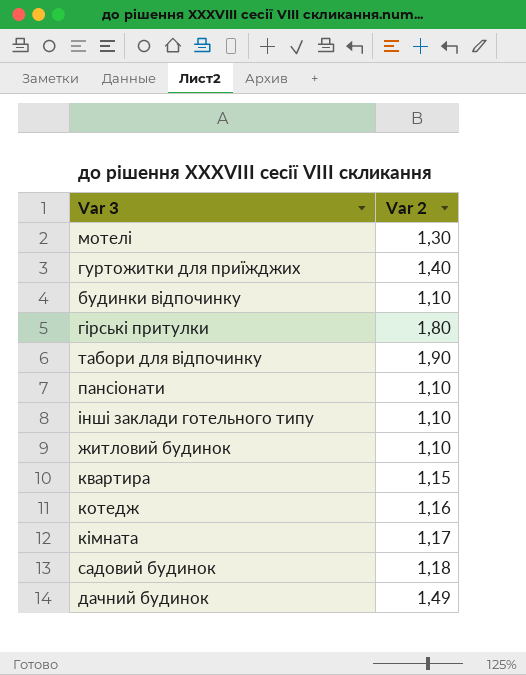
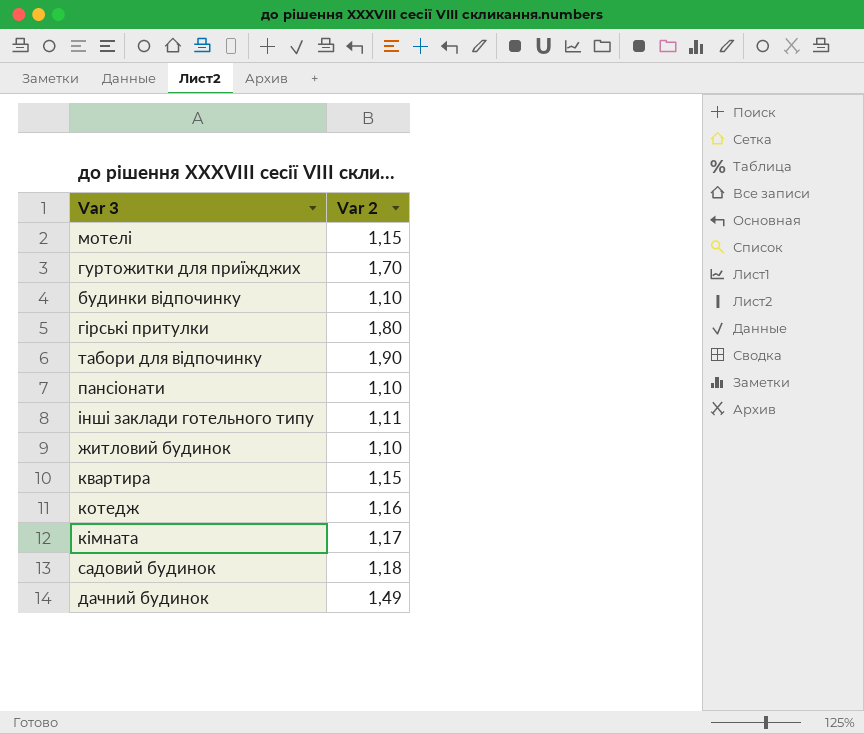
мотелі | Var 2: 1,30 -> 1,15
гуртожитки для приїжджих | Var 2: 1,40 -> 1,70
інші заклади готельного типу | Var 2: 1,10 -> 1,11

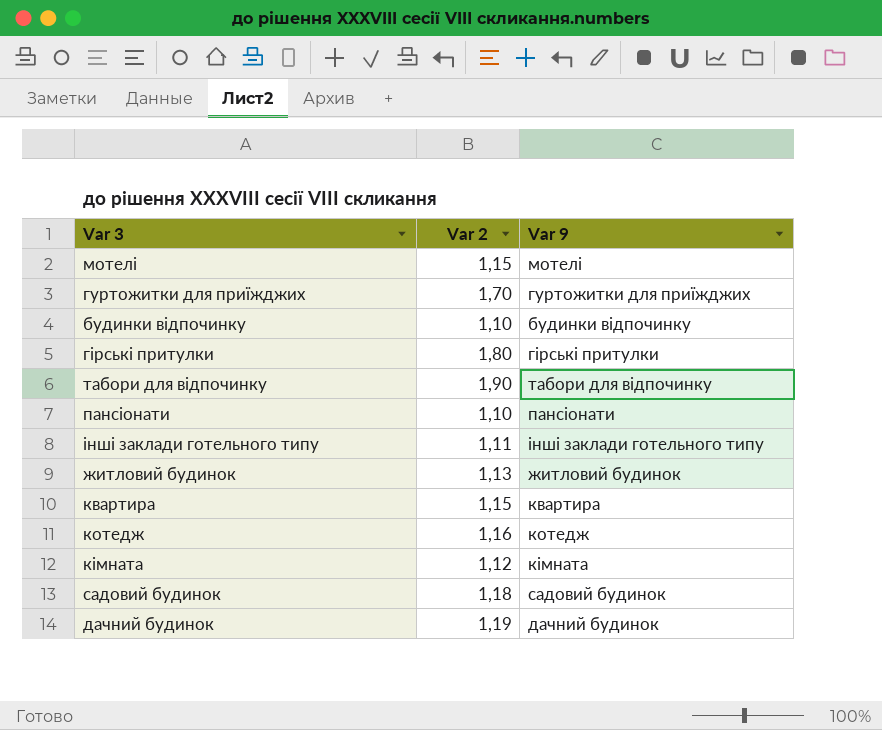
column Var 9 | position: none -> 3
житловий будинок | Var 2: 1,10 -> 1,13
кімната | Var 2: 1,17 -> 1,12
дачний будинок | Var 2: 1,49 -> 1,19

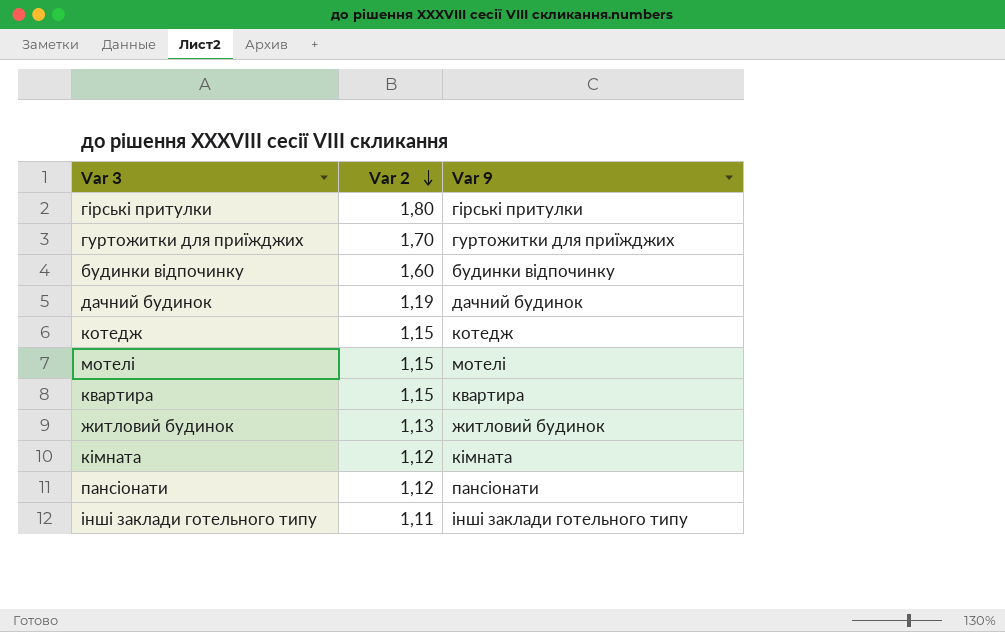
row order: none -> Var 2 descending
row табори для відпочинку: 1,90 | табори для відпочинку -> none
row садовий будинок: 1,18 | садовий будинок -> none
будинки відпочинку | Var 2: 1,10 -> 1,60
котедж | Var 2: 1,16 -> 1,15
пансіонати | Var 2: 1,10 -> 1,12

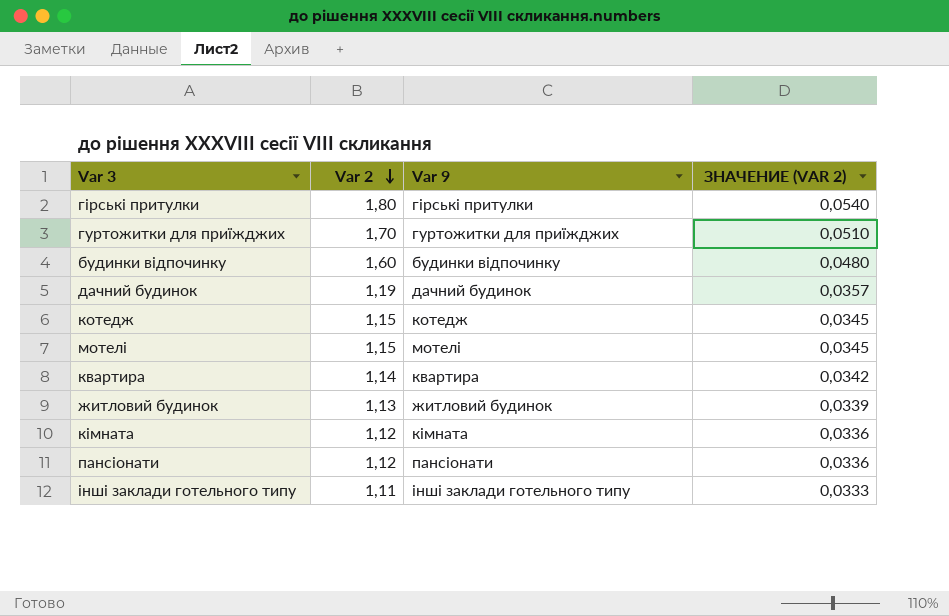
column ЗНАЧЕНИЕ (VAR 2) | formula: none -> [Var 2] * 0,03
квартира | Var 2: 1,15 -> 1,14

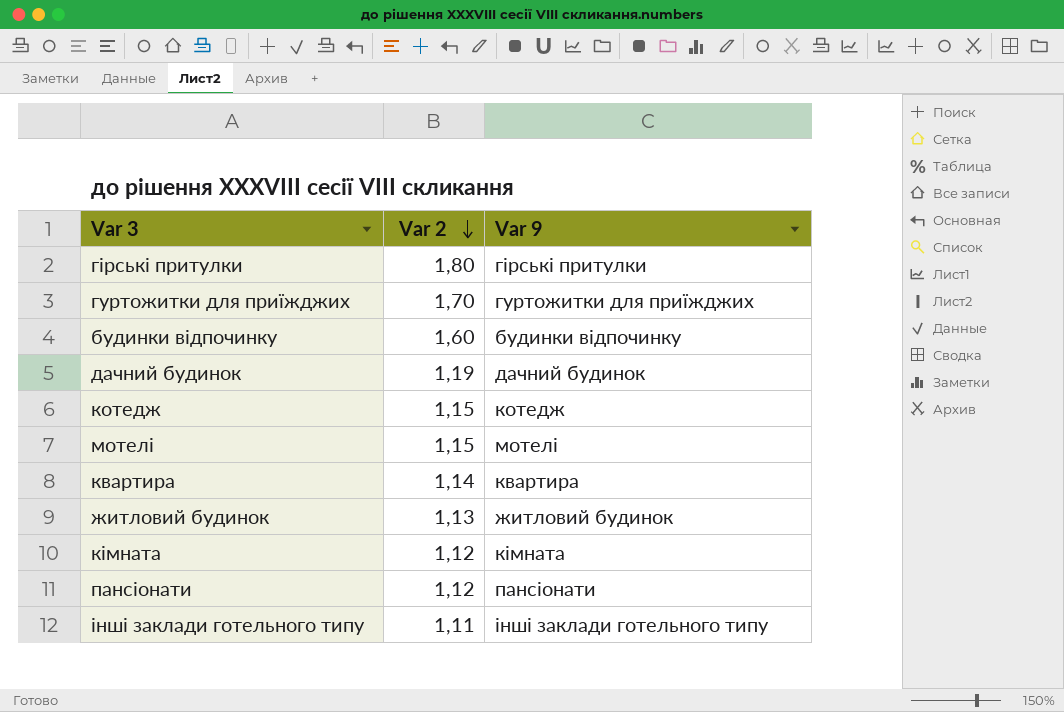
column ЗНАЧЕНИЕ (VAR 2) | formula: [Var 2] * 0,03 -> none

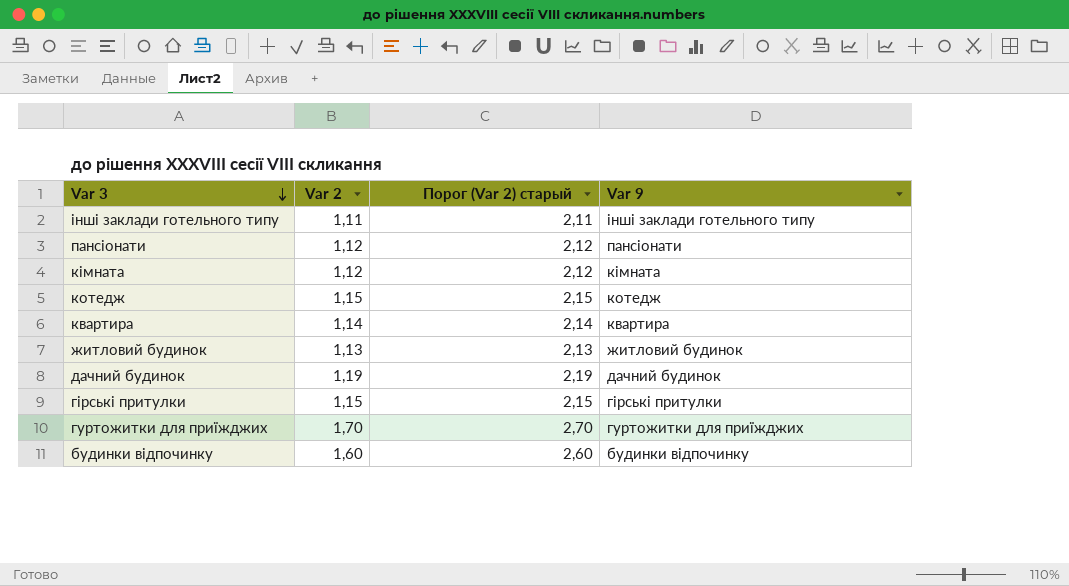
row order: Var 2 descending -> Var 3 descending
column Порог (Var 2) старый | formula: none -> [Var 2] + 1
row мотелі: 1,15 | мотелі -> none
гірські притулки | Var 2: 1,80 -> 1,15

